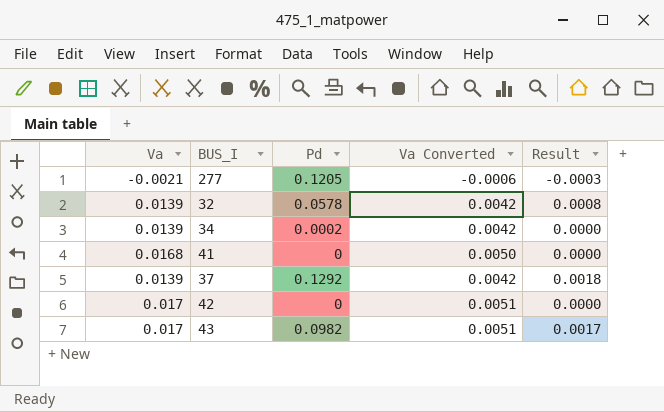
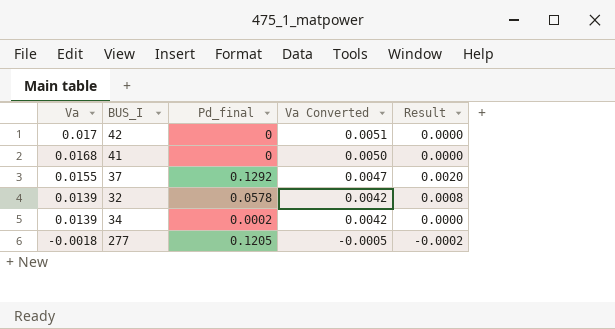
row order: none -> Va descending
column name: Pd -> Pd_final
row 43: 0.017 | 0.0982 | 0.0051 | 0.0017 -> none
37 | Va: 0.0139 -> 0.0155
37 | Va Converted: 0.0042 -> 0.0047
37 | Result: 0.0018 -> 0.0020
277 | Va: -0.0021 -> -0.0018
277 | Va Converted: -0.0006 -> -0.0005
277 | Result: -0.0003 -> -0.0002

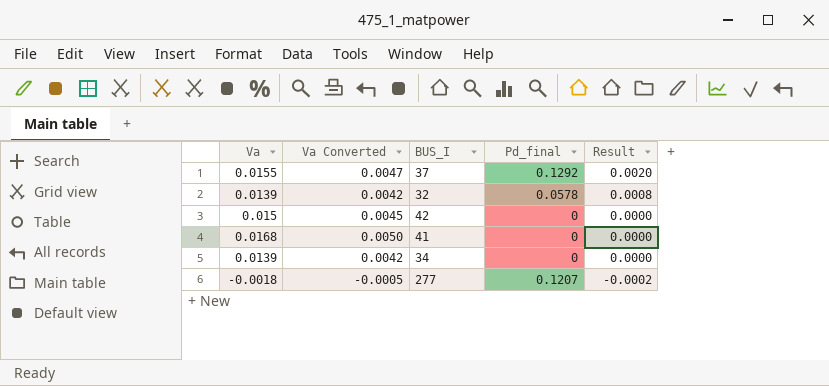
row order: Va descending -> Result descending
column Va Converted | position: 4 -> 2
42 | Va: 0.017 -> 0.015
42 | Va Converted: 0.0051 -> 0.0045
34 | Pd_final: 0.0002 -> 0
277 | Pd_final: 0.1205 -> 0.1207

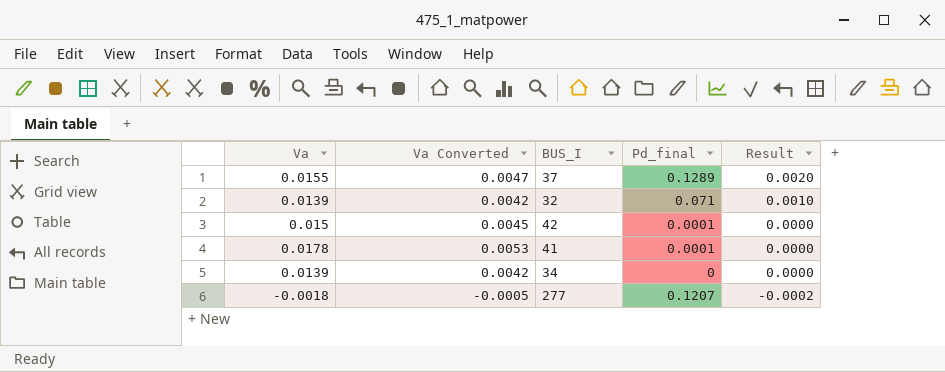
37 | Pd_final: 0.1292 -> 0.1289
32 | Pd_final: 0.0578 -> 0.071
32 | Result: 0.0008 -> 0.0010
42 | Pd_final: 0 -> 0.0001
41 | Va: 0.0168 -> 0.0178
41 | Va Converted: 0.0050 -> 0.0053
41 | Pd_final: 0 -> 0.0001

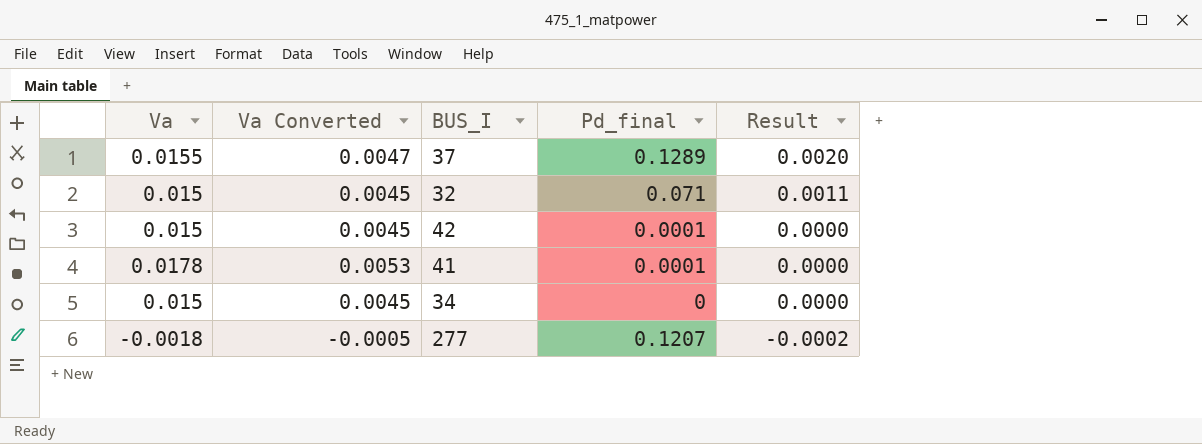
32 | Va: 0.0139 -> 0.015
32 | Va Converted: 0.0042 -> 0.0045
32 | Result: 0.0010 -> 0.0011
34 | Va: 0.0139 -> 0.015
34 | Va Converted: 0.0042 -> 0.0045

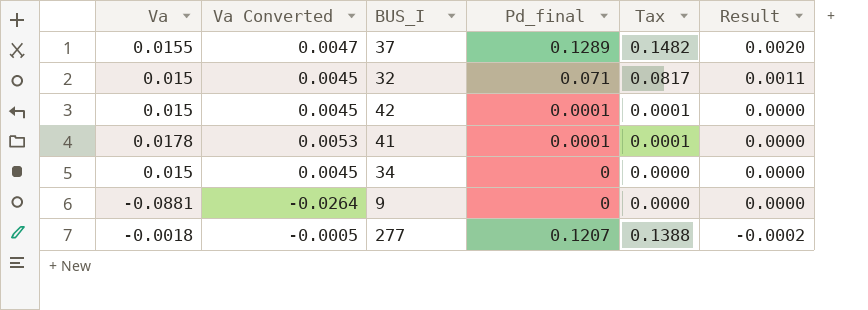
column Tax | formula: none -> [Pd_final] * 1.15
row 9: none -> -0.0881 | -0.0264 | 0 | 0.0000 | 0.0000

